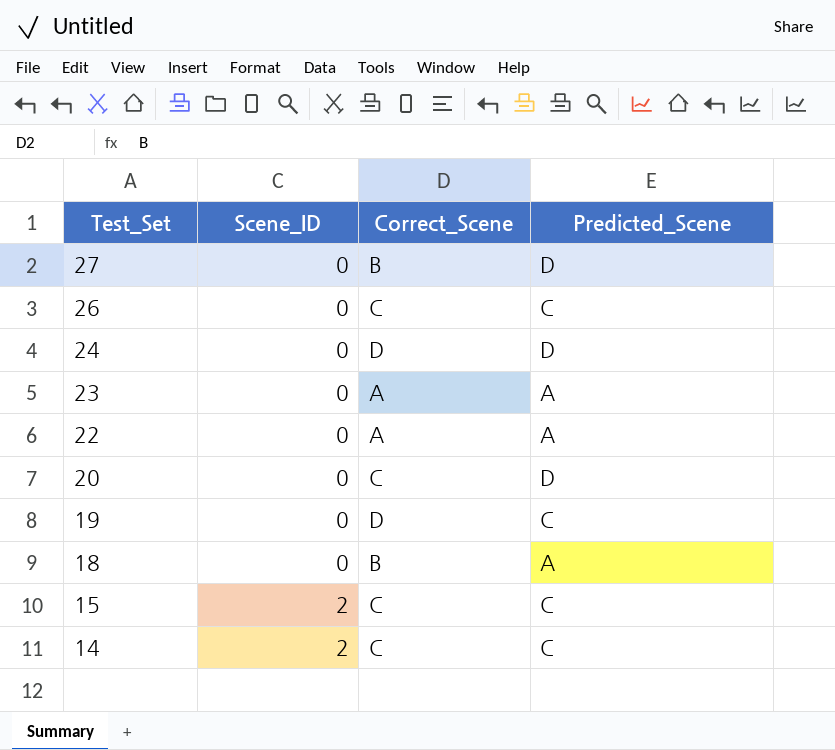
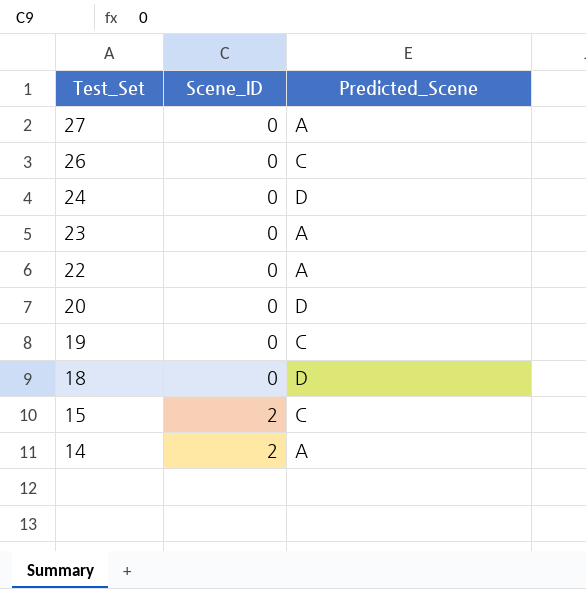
column Correct_Scene | position: 3 -> none
27 | Predicted_Scene: D -> A
18 | Predicted_Scene: A -> D
14 | Predicted_Scene: C -> A

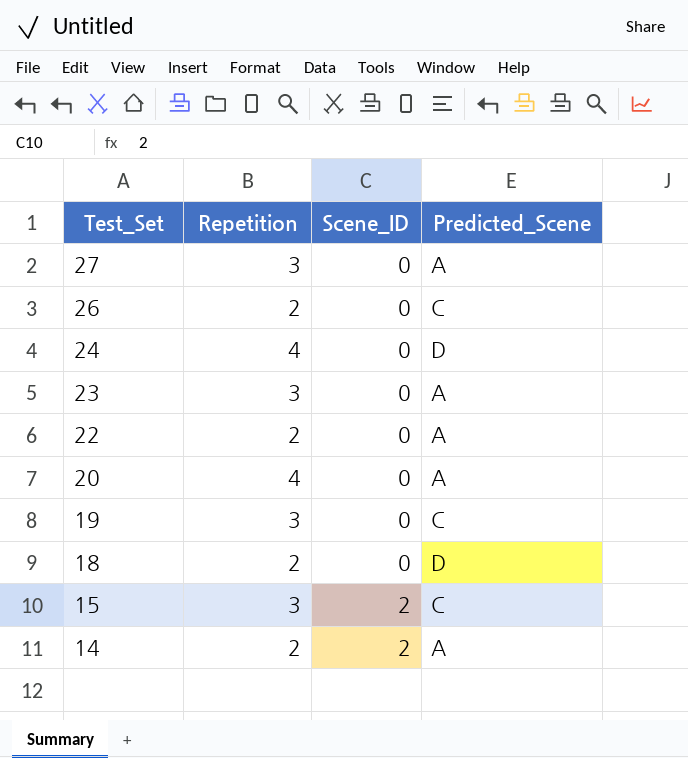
column Repetition | position: none -> 2
20 | Predicted_Scene: D -> A

